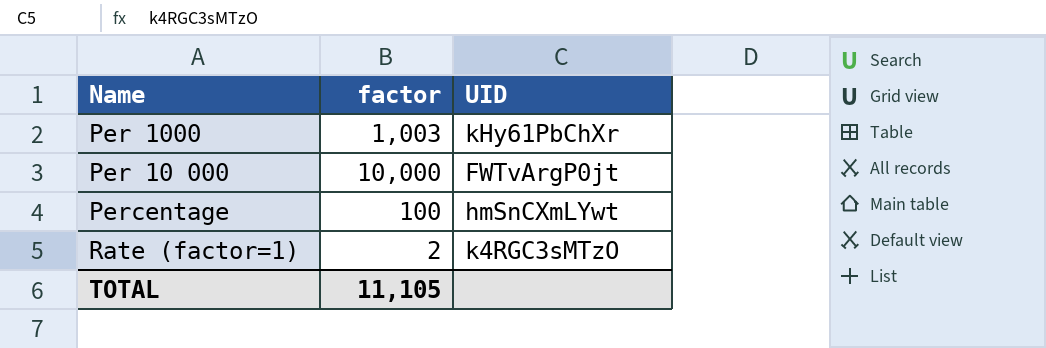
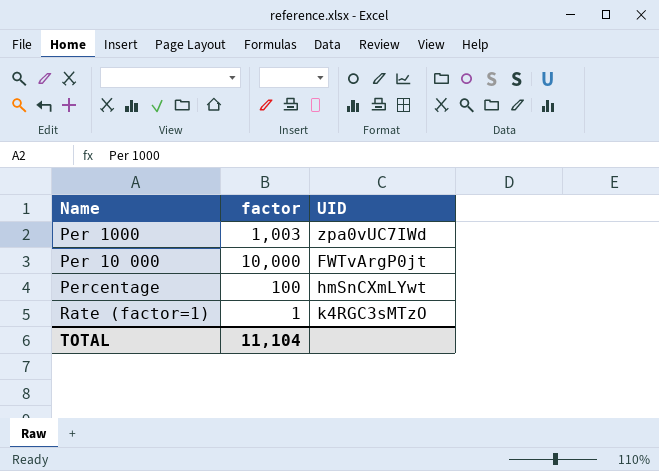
Per 1000 | UID: kHy61PbChXr -> zpa0vUC7IWd
Rate (factor=1) | factor: 2 -> 1
TOTAL | factor: 11,105 -> 11,104

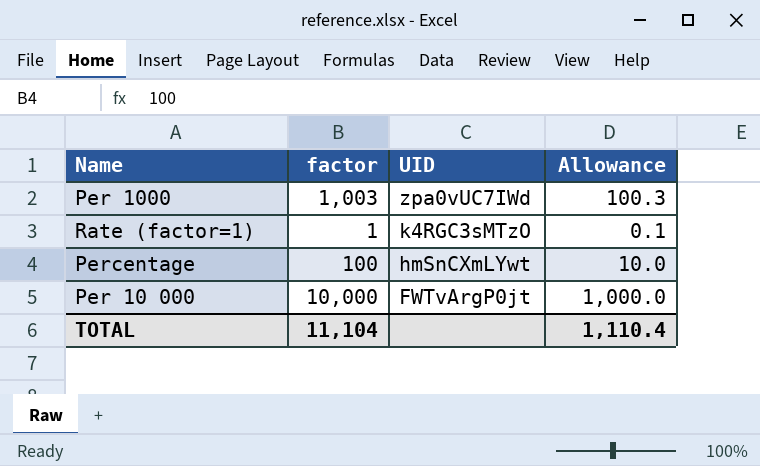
row order: none -> UID descending
column Allowance | formula: none -> [factor] * 0.1

